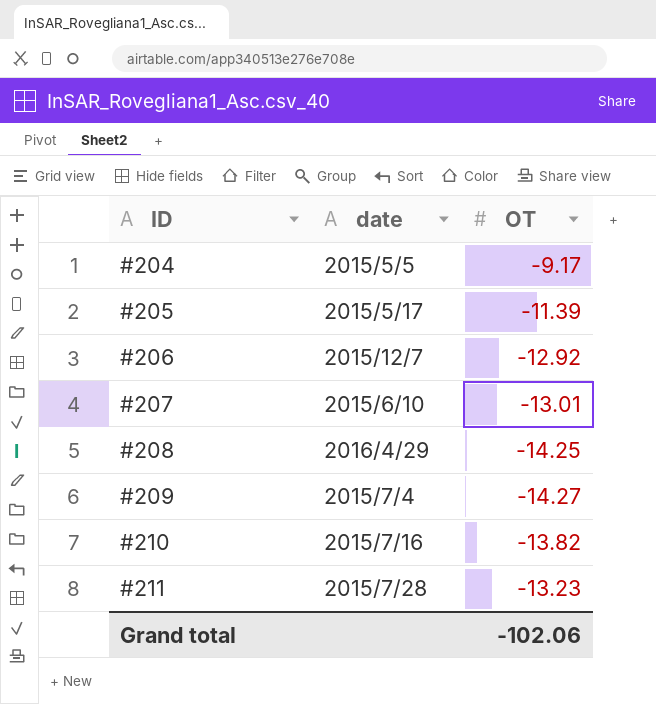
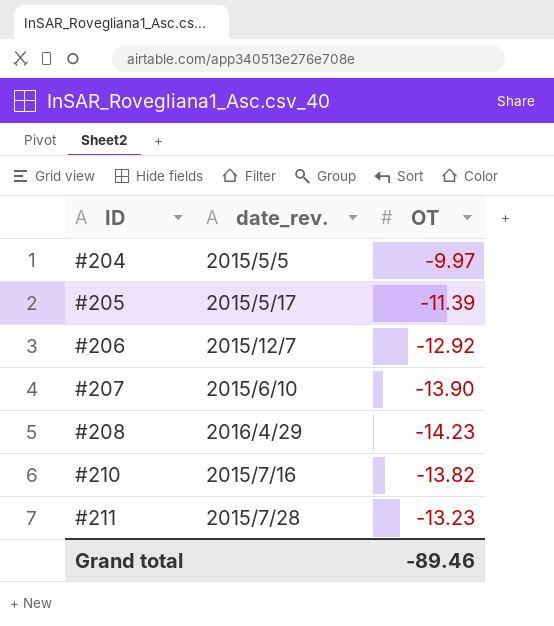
column name: date -> date_rev.
row #209: 2015/7/4 | -14.27 -> none
#204 | OT: -9.17 -> -9.97
#207 | OT: -13.01 -> -13.90
#208 | OT: -14.25 -> -14.23
Grand total | OT: -102.06 -> -89.46

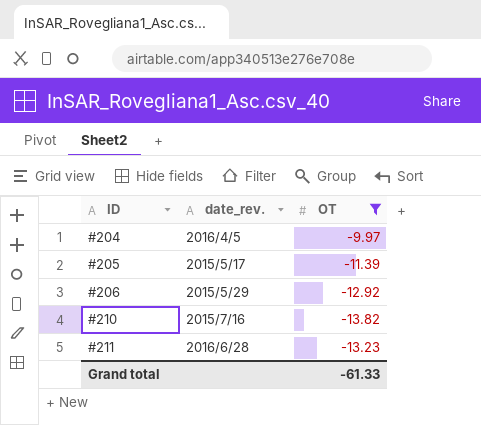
filter: none -> OT >= -13.82
#204 | date_rev.: 2015/5/5 -> 2016/4/5
#206 | date_rev.: 2015/12/7 -> 2015/5/29
#211 | date_rev.: 2015/7/28 -> 2016/6/28
Grand total | OT: -89.46 -> -61.33

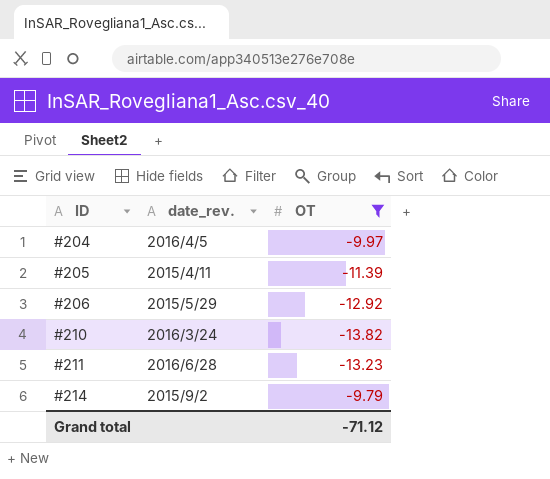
#205 | date_rev.: 2015/5/17 -> 2015/4/11
#210 | date_rev.: 2015/7/16 -> 2016/3/24
row #214: none -> 2015/9/2 | -9.79
Grand total | OT: -61.33 -> -71.12

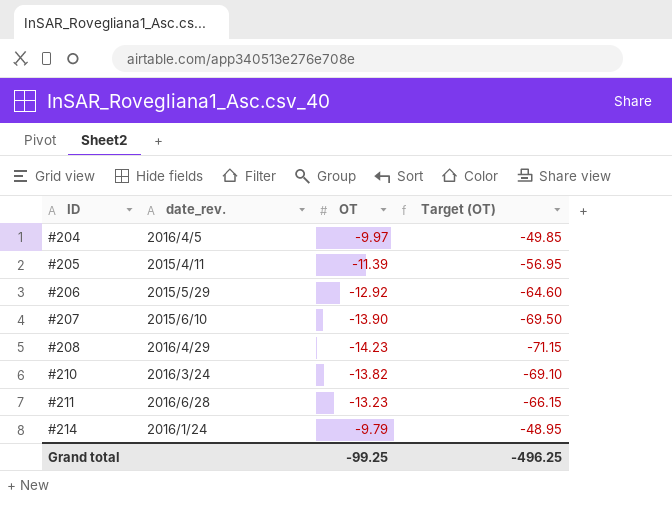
filter: OT >= -13.82 -> none
column Target (OT) | formula: none -> [OT] * 5
#214 | date_rev.: 2015/9/2 -> 2016/1/24
Grand total | OT: -71.12 -> -99.25

